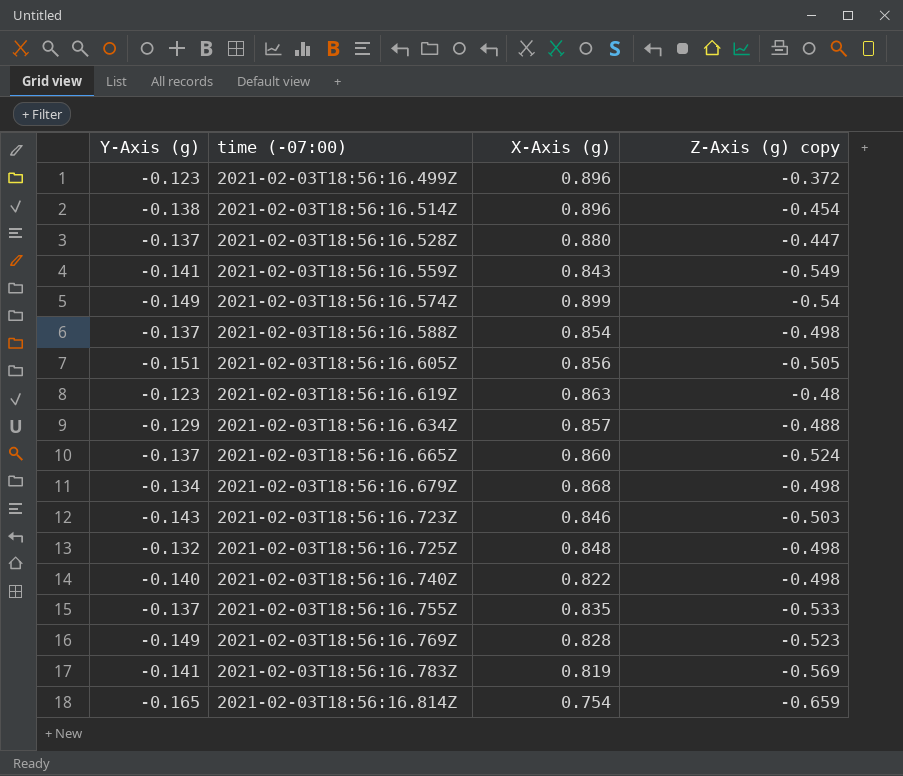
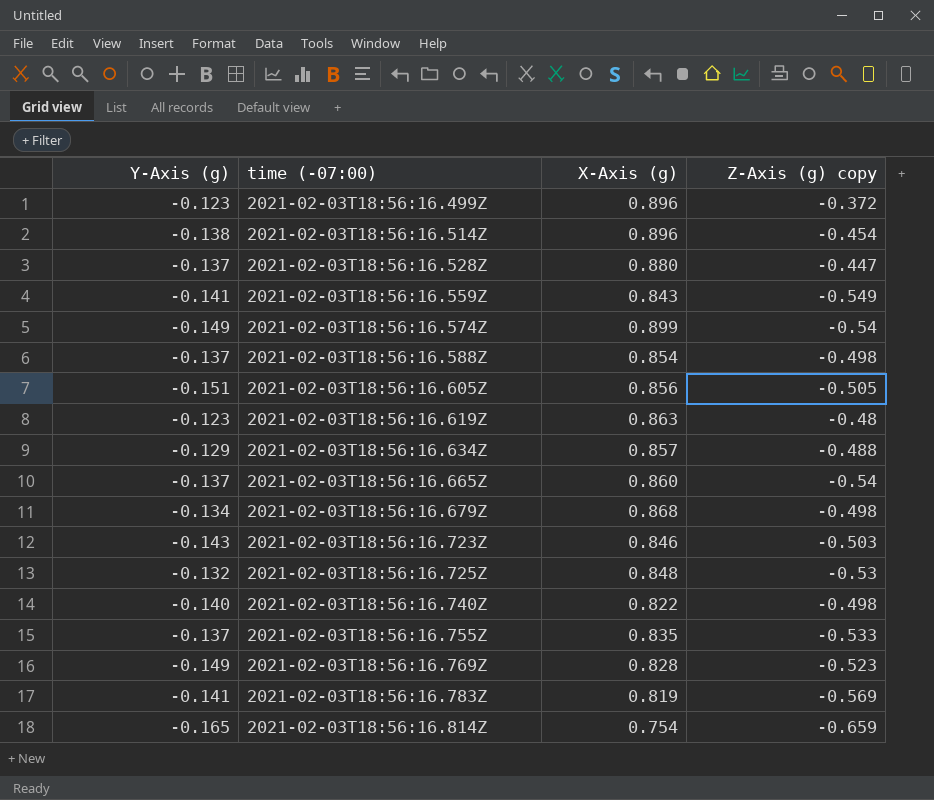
2021-02-03T18:56:16.665Z | Z-Axis (g) copy: -0.524 -> -0.54
2021-02-03T18:56:16.725Z | Z-Axis (g) copy: -0.498 -> -0.53

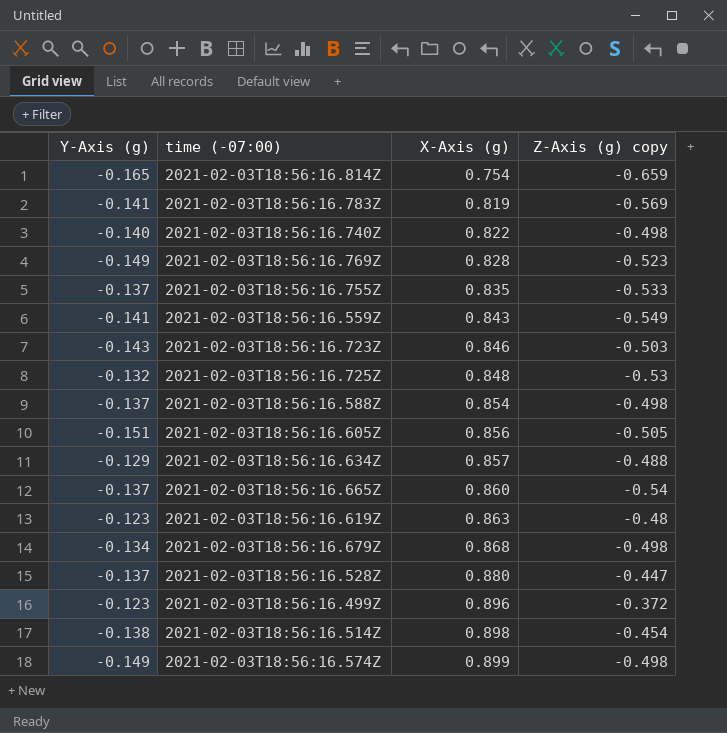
row order: time (-07:00) ascending -> X-Axis (g) ascending
2021-02-03T18:56:16.514Z | X-Axis (g): 0.896 -> 0.898
2021-02-03T18:56:16.574Z | Z-Axis (g) copy: -0.54 -> -0.498

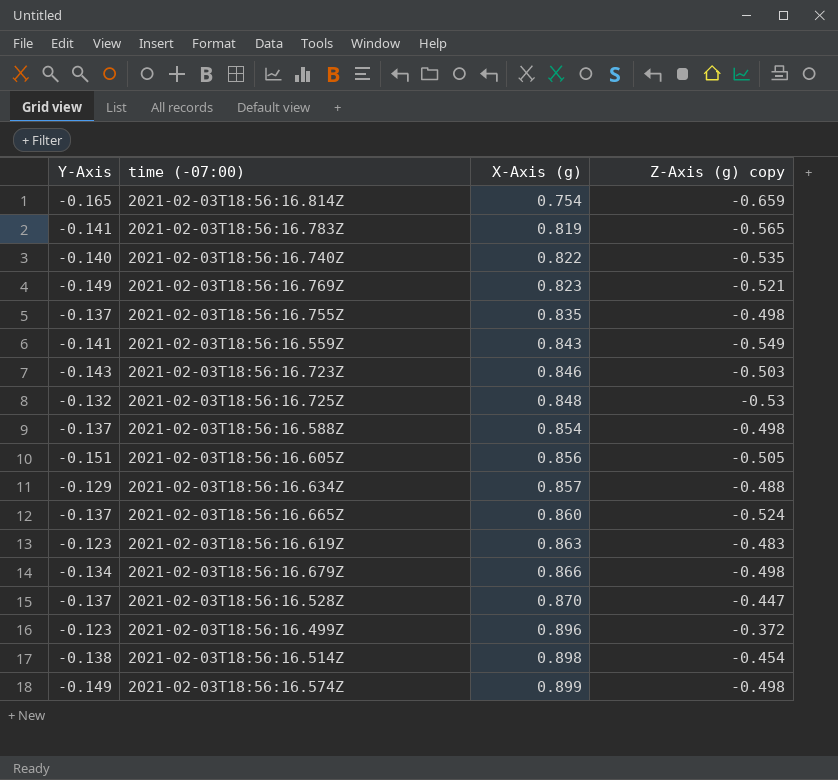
column name: Y-Axis (g) -> Y-Axis
2021-02-03T18:56:16.783Z | Z-Axis (g) copy: -0.569 -> -0.565
2021-02-03T18:56:16.740Z | Z-Axis (g) copy: -0.498 -> -0.535
2021-02-03T18:56:16.769Z | X-Axis (g): 0.828 -> 0.823
2021-02-03T18:56:16.769Z | Z-Axis (g) copy: -0.523 -> -0.521
2021-02-03T18:56:16.755Z | Z-Axis (g) copy: -0.533 -> -0.498
2021-02-03T18:56:16.665Z | Z-Axis (g) copy: -0.54 -> -0.524
2021-02-03T18:56:16.619Z | Z-Axis (g) copy: -0.48 -> -0.483
2021-02-03T18:56:16.679Z | X-Axis (g): 0.868 -> 0.866
2021-02-03T18:56:16.528Z | X-Axis (g): 0.880 -> 0.870

